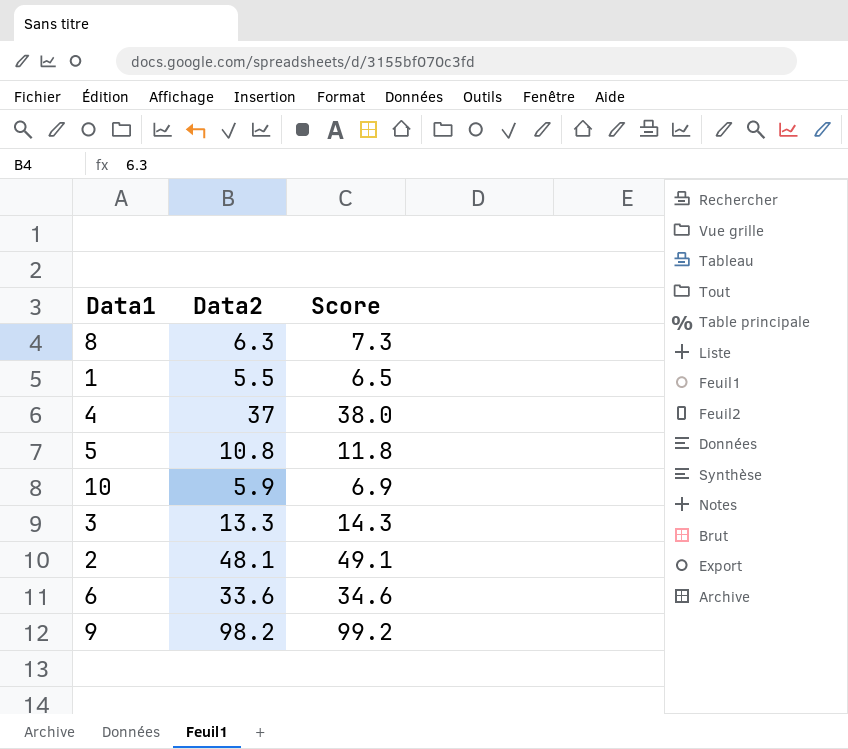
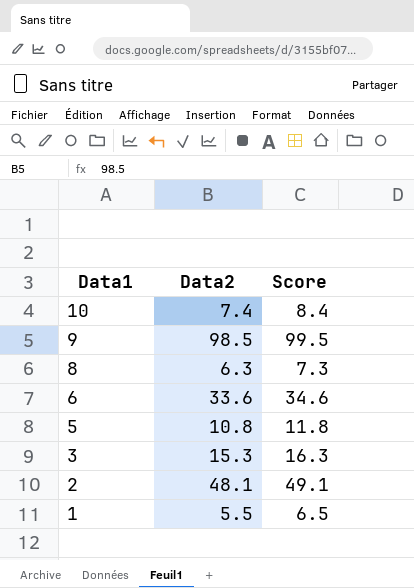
row order: none -> Data1 descending
row 4: 37 | 38.0 -> none
10 | Data2: 5.9 -> 7.4
10 | Score: 6.9 -> 8.4
9 | Data2: 98.2 -> 98.5
9 | Score: 99.2 -> 99.5
3 | Data2: 13.3 -> 15.3
3 | Score: 14.3 -> 16.3

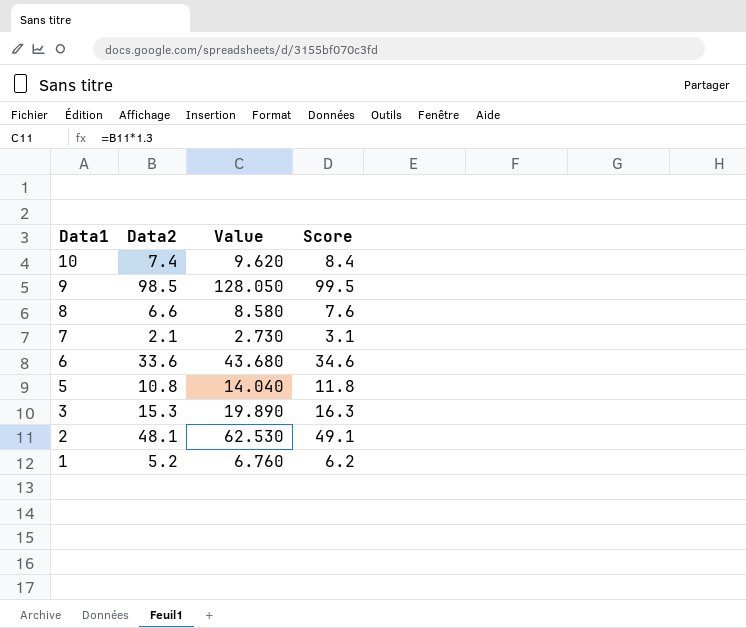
column Value | formula: none -> [Data2] * 1.3
8 | Data2: 6.3 -> 6.6
8 | Score: 7.3 -> 7.6
row 7: none -> 2.1 | 2.730 | 3.1
1 | Data2: 5.5 -> 5.2
1 | Score: 6.5 -> 6.2

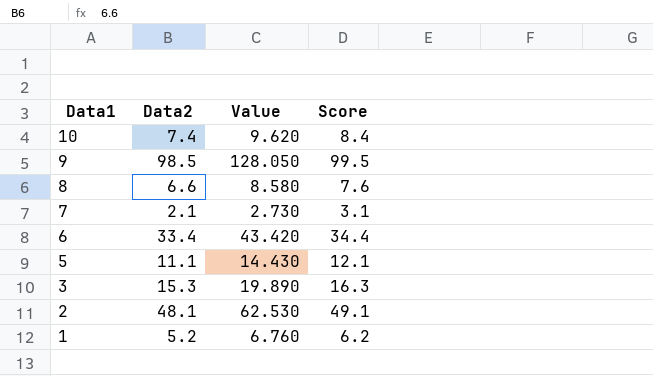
6 | Data2: 33.6 -> 33.4
6 | Value: 43.680 -> 43.420
6 | Score: 34.6 -> 34.4
5 | Data2: 10.8 -> 11.1
5 | Value: 14.040 -> 14.430
5 | Score: 11.8 -> 12.1

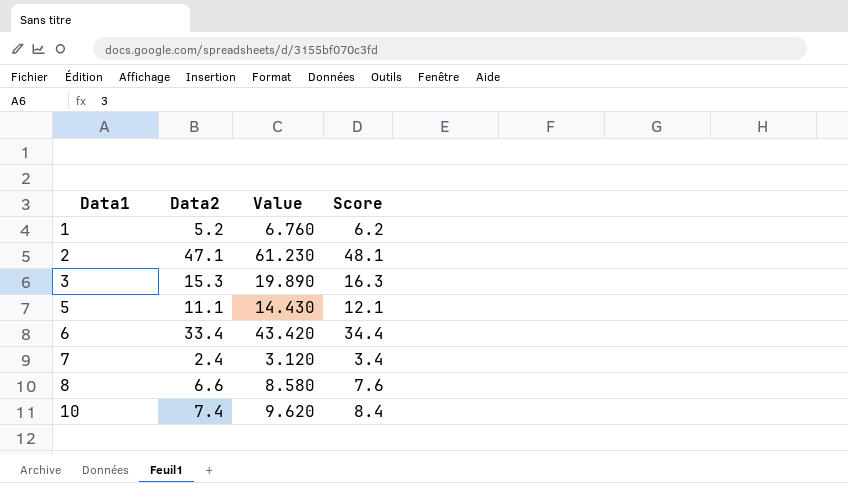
row order: Data1 descending -> Data1 ascending
row 9: 98.5 | 128.050 | 99.5 -> none
2 | Data2: 48.1 -> 47.1
2 | Value: 62.530 -> 61.230
2 | Score: 49.1 -> 48.1
7 | Data2: 2.1 -> 2.4
7 | Value: 2.730 -> 3.120
7 | Score: 3.1 -> 3.4

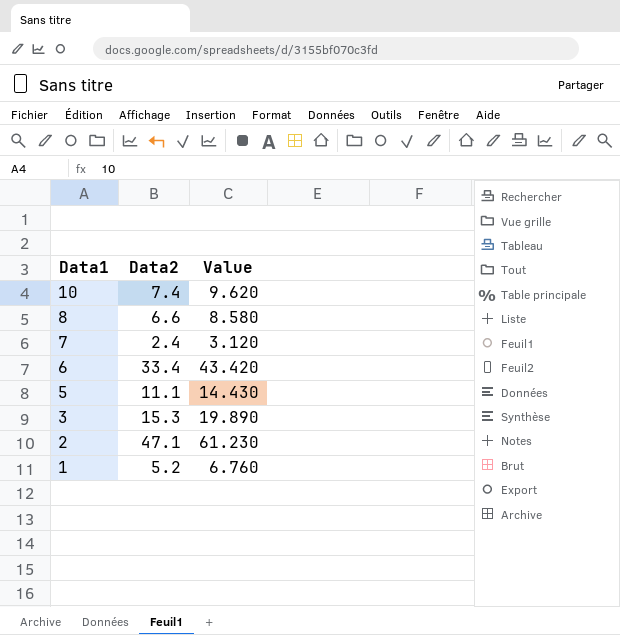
row order: Data1 ascending -> Data1 descending
column Score | formula: [Data2] + 1 -> none

